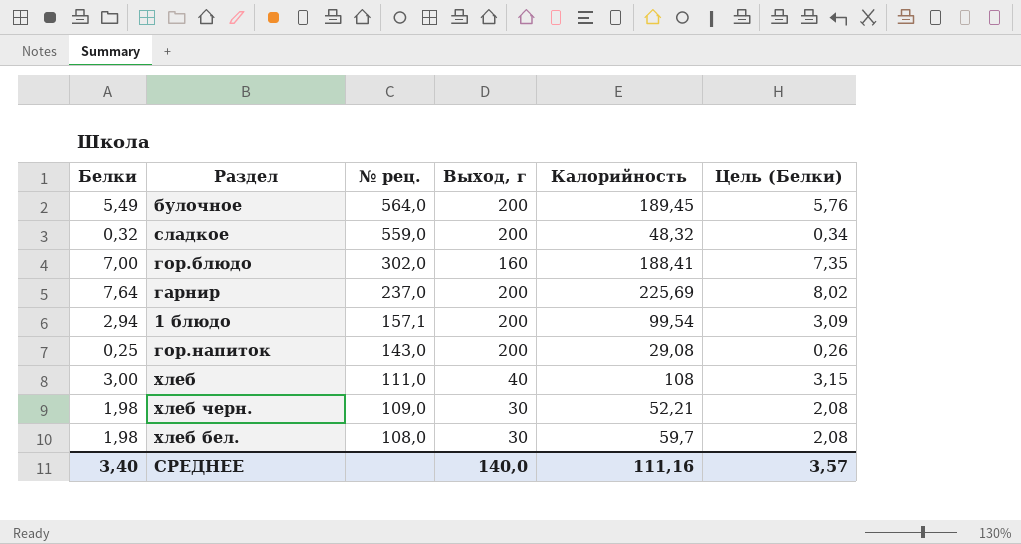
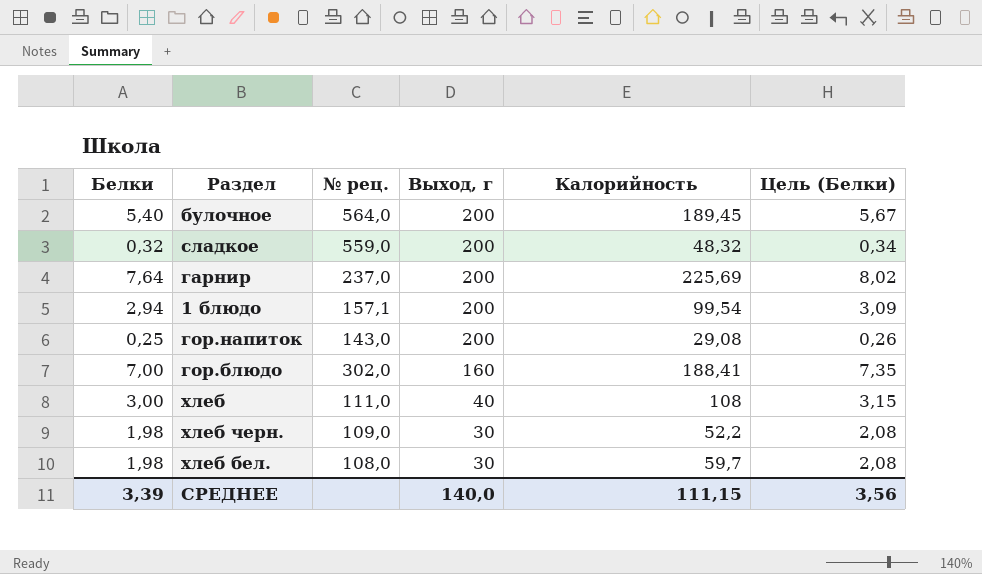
row order: № рец. descending -> Выход, г descending
булочное | Белки: 5,49 -> 5,40
булочное | Цель (Белки): 5,76 -> 5,67
хлеб черн. | Калорийность: 52,21 -> 52,2
СРЕДНЕЕ | Белки: 3,40 -> 3,39
СРЕДНЕЕ | Калорийность: 111,16 -> 111,15
СРЕДНЕЕ | Цель (Белки): 3,57 -> 3,56

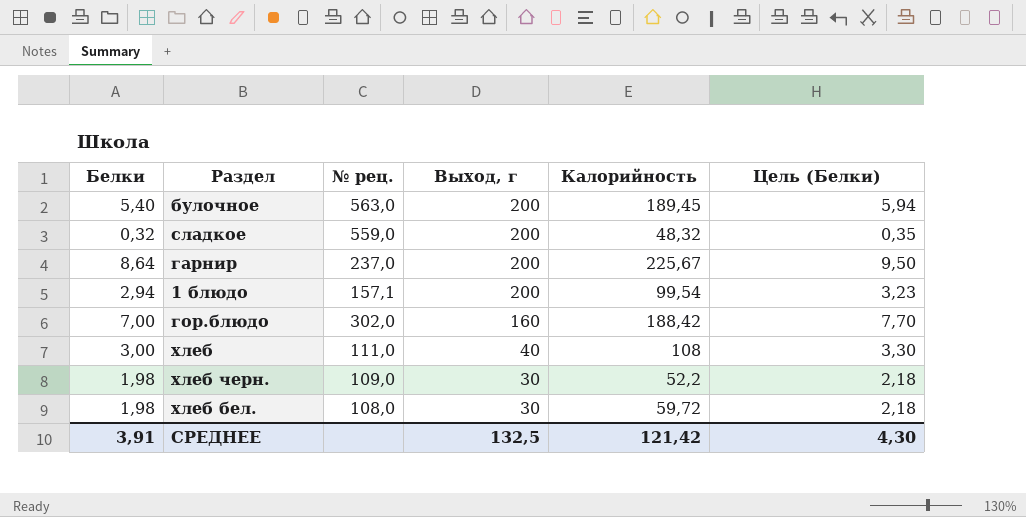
column Цель (Белки) | formula: [Белки] * 1,05 -> [Белки] * 1,1
row гор.напиток: 0,25 | 143,0 | 200 | 29,08 | 0,26 -> none
булочное | № рец.: 564,0 -> 563,0
гарнир | Белки: 7,64 -> 8,64
гарнир | Калорийность: 225,69 -> 225,67
гор.блюдо | Калорийность: 188,41 -> 188,42
хлеб бел. | Калорийность: 59,7 -> 59,72
СРЕДНЕЕ | Белки: 3,39 -> 3,91
СРЕДНЕЕ | Выход, г: 140,0 -> 132,5
СРЕДНЕЕ | Калорийность: 111,15 -> 121,42
СРЕДНЕЕ | Цель (Белки): 3,56 -> 4,30

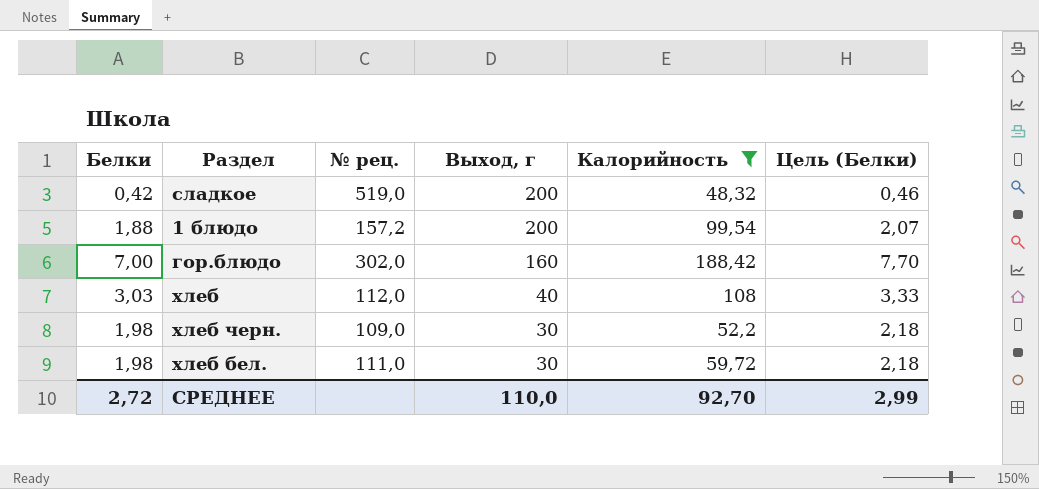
filter: none -> Калорийность <= 188,42
сладкое | Белки: 0,32 -> 0,42
сладкое | № рец.: 559,0 -> 519,0
сладкое | Цель (Белки): 0,35 -> 0,46
1 блюдо | Белки: 2,94 -> 1,88
1 блюдо | № рец.: 157,1 -> 157,2
1 блюдо | Цель (Белки): 3,23 -> 2,07
хлеб | Белки: 3,00 -> 3,03
хлеб | № рец.: 111,0 -> 112,0
хлеб | Цель (Белки): 3,30 -> 3,33
хлеб бел. | № рец.: 108,0 -> 111,0
СРЕДНЕЕ | Белки: 3,91 -> 2,72
СРЕДНЕЕ | Выход, г: 132,5 -> 110,0
СРЕДНЕЕ | Калорийность: 121,42 -> 92,70
СРЕДНЕЕ | Цель (Белки): 4,30 -> 2,99

